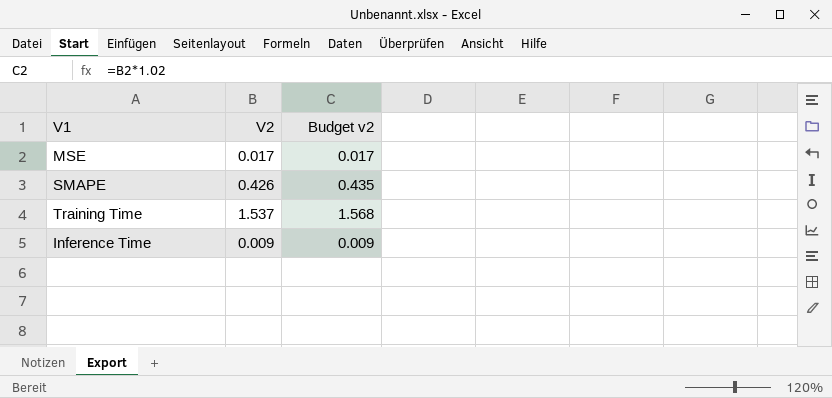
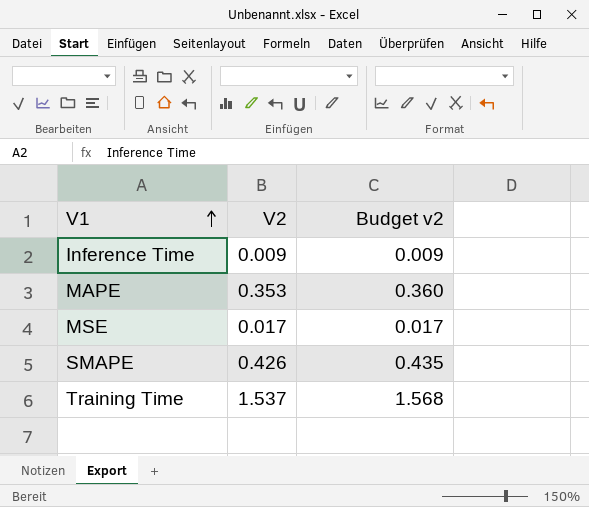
row order: none -> V1 ascending
row MAPE: none -> 0.353 | 0.360

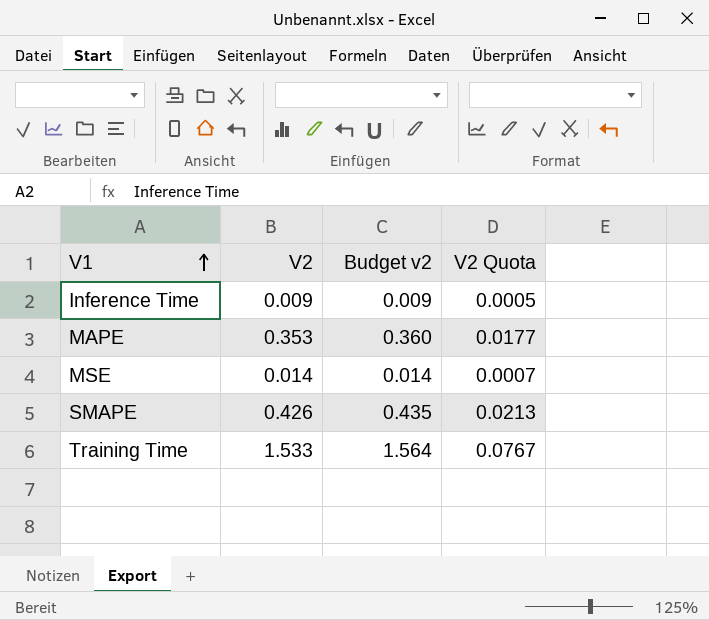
column V2 Quota | formula: none -> [V2] * 0.05
MSE | V2: 0.017 -> 0.014
MSE | Budget v2: 0.017 -> 0.014
Training Time | V2: 1.537 -> 1.533
Training Time | Budget v2: 1.568 -> 1.564

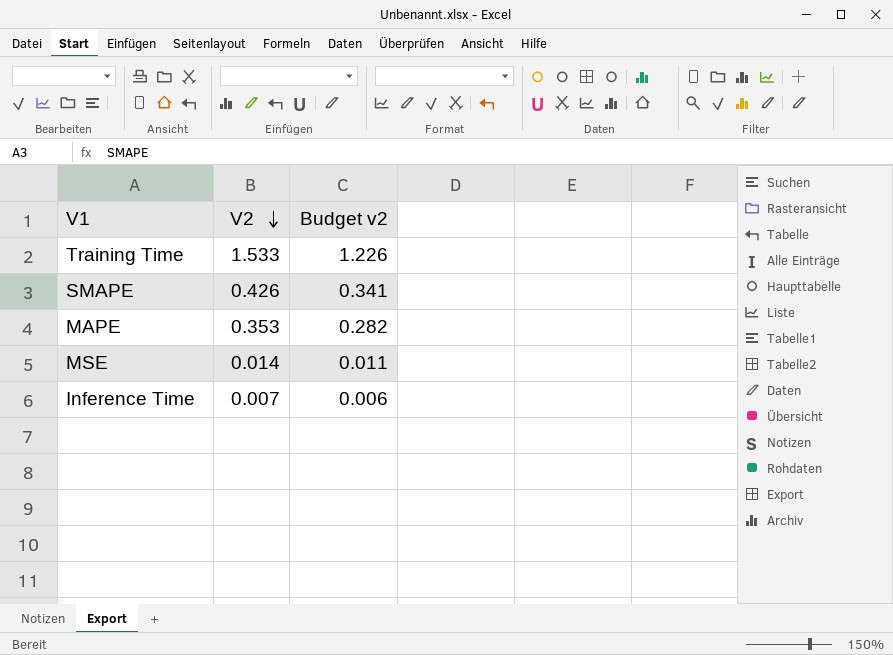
row order: V1 ascending -> V2 descending
column V2 Quota | formula: [V2] * 0.05 -> none
column Budget v2 | formula: [V2] * 1.02 -> [V2] * 0.8
Inference Time | V2: 0.009 -> 0.007

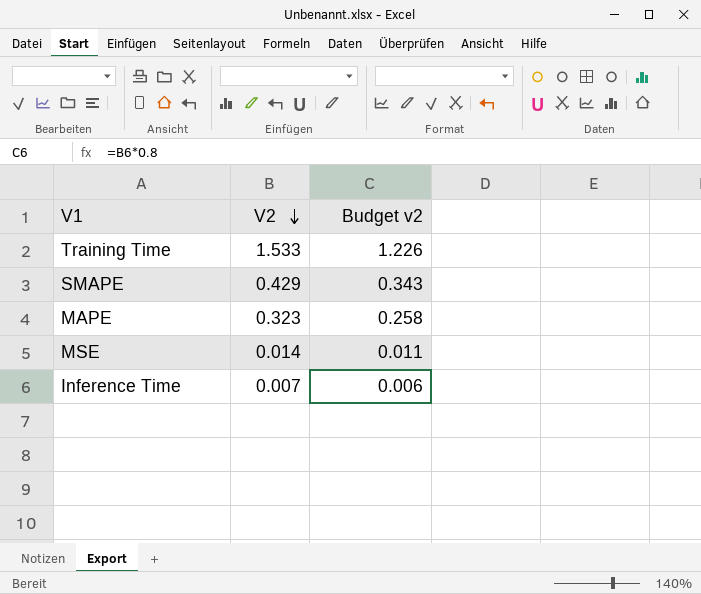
SMAPE | V2: 0.426 -> 0.429
SMAPE | Budget v2: 0.341 -> 0.343
MAPE | V2: 0.353 -> 0.323
MAPE | Budget v2: 0.282 -> 0.258

